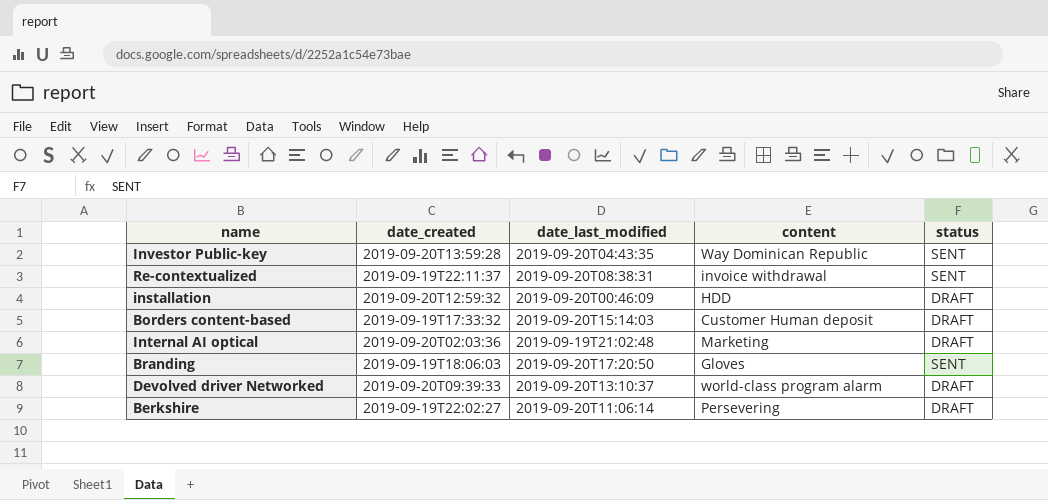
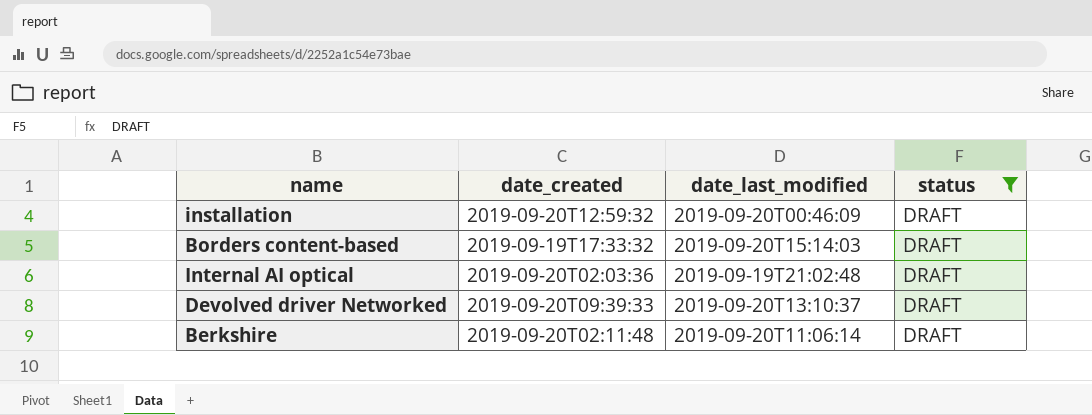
filter: none -> status = DRAFT
column content | position: 4 -> none
Berkshire | date_created: 2019-09-19T22:02:27 -> 2019-09-20T02:11:48

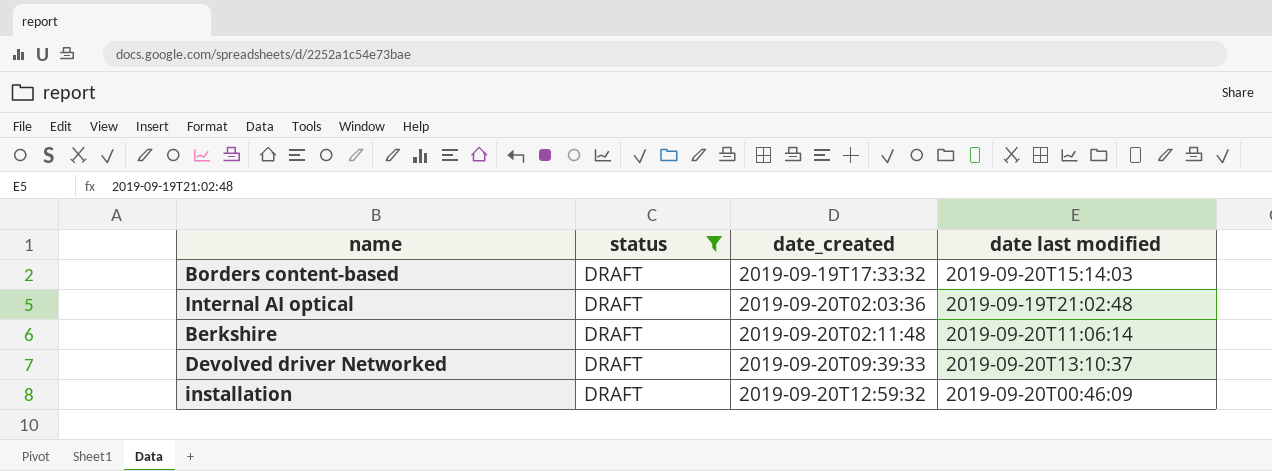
row order: none -> date_created ascending
column status | position: 4 -> 2
column name: date_last_modified -> date last modified

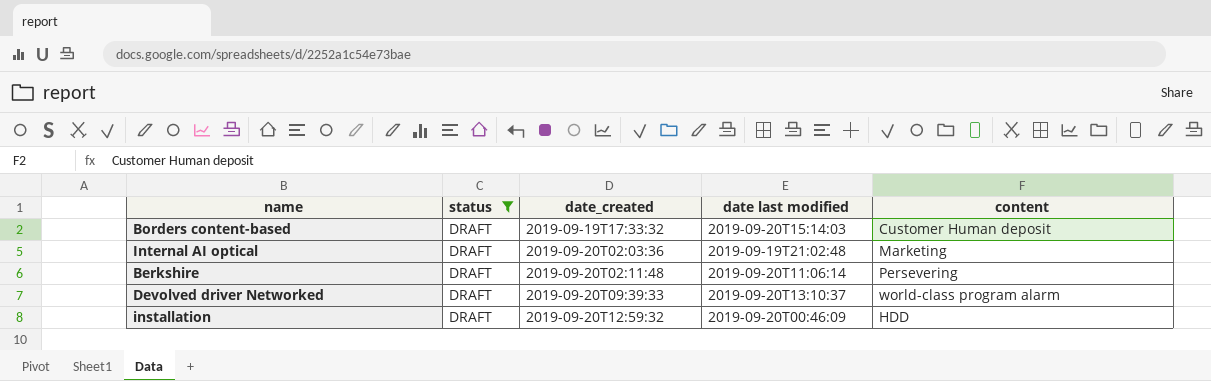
column content | position: none -> 5

